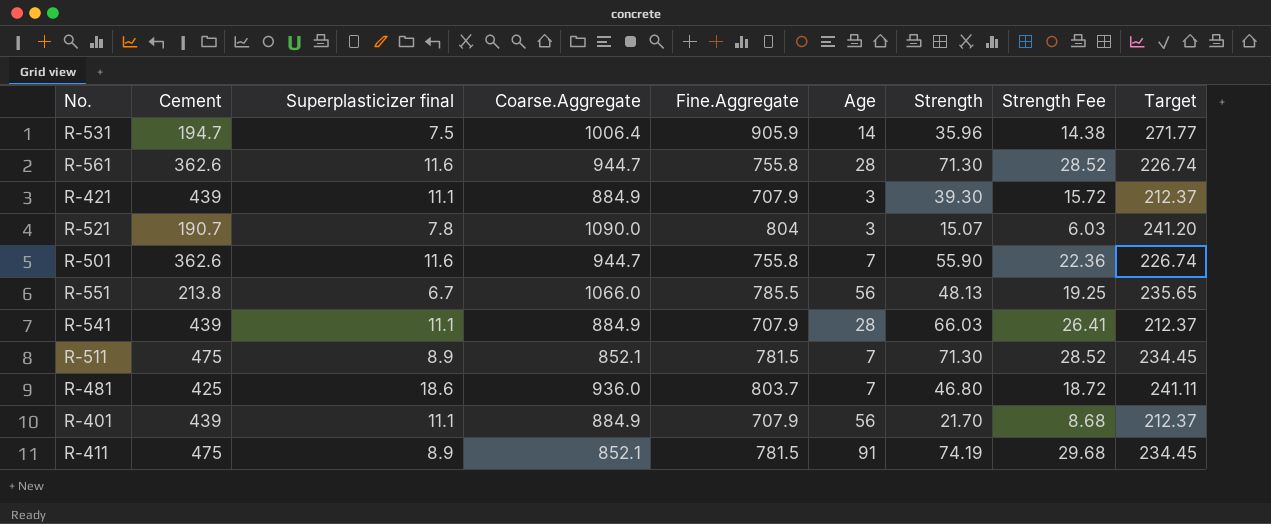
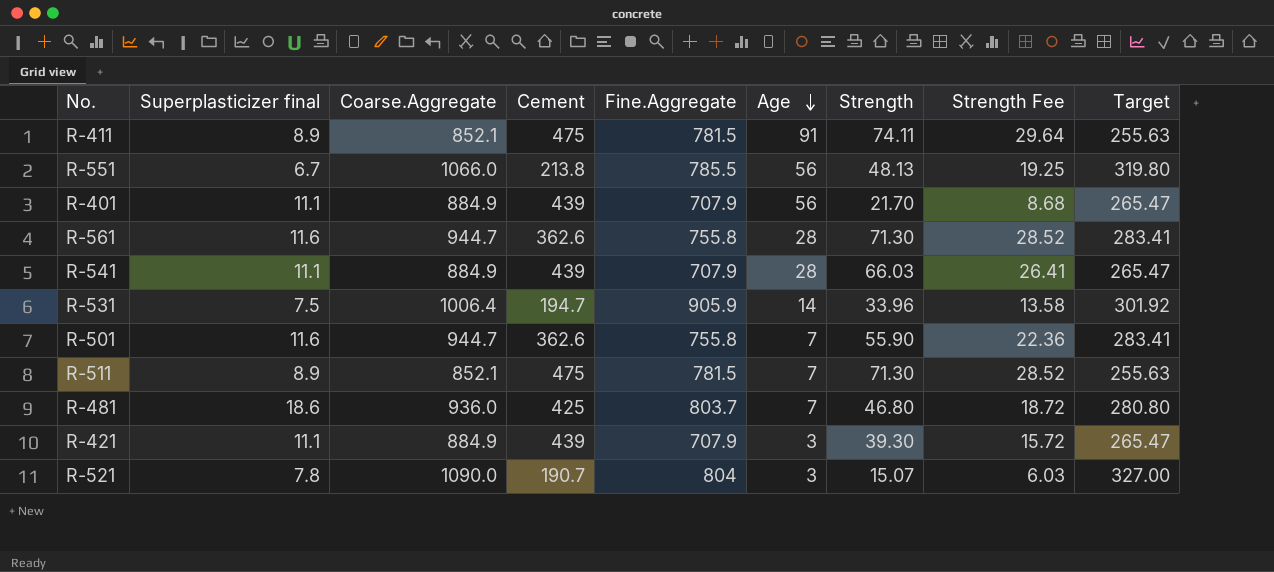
row order: none -> Age descending
column Cement | position: 2 -> 4
column Target | formula: [Fine.Aggregate] * 0.3 -> [Coarse.Aggregate] * 0.3
R-411 | Strength: 74.19 -> 74.11
R-411 | Strength Fee: 29.68 -> 29.64
R-531 | Strength: 35.96 -> 33.96
R-531 | Strength Fee: 14.38 -> 13.58

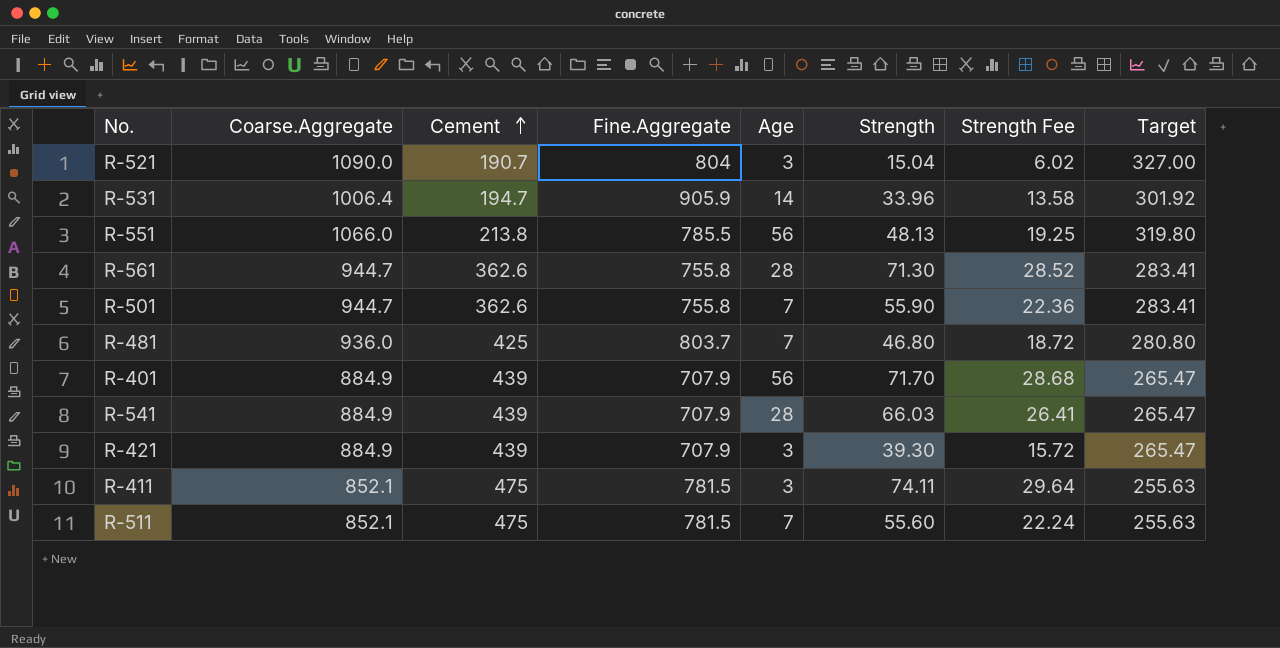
row order: Age descending -> Cement ascending
column Superplasticizer final | position: 2 -> none
R-521 | Strength: 15.07 -> 15.04
R-521 | Strength Fee: 6.03 -> 6.02
R-401 | Strength: 21.70 -> 71.70
R-401 | Strength Fee: 8.68 -> 28.68
R-411 | Age: 91 -> 3
R-511 | Strength: 71.30 -> 55.60
R-511 | Strength Fee: 28.52 -> 22.24

